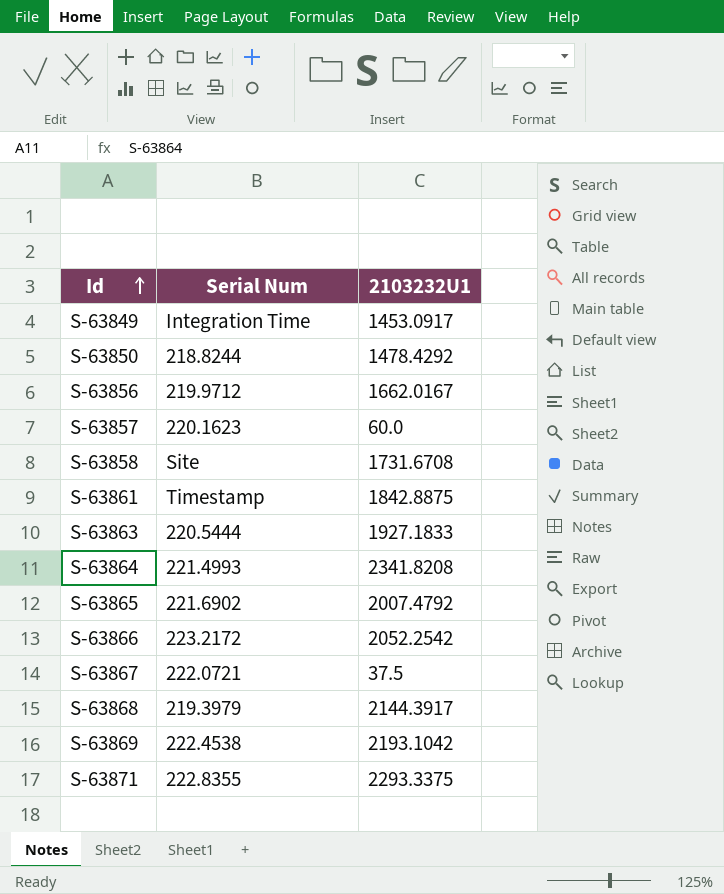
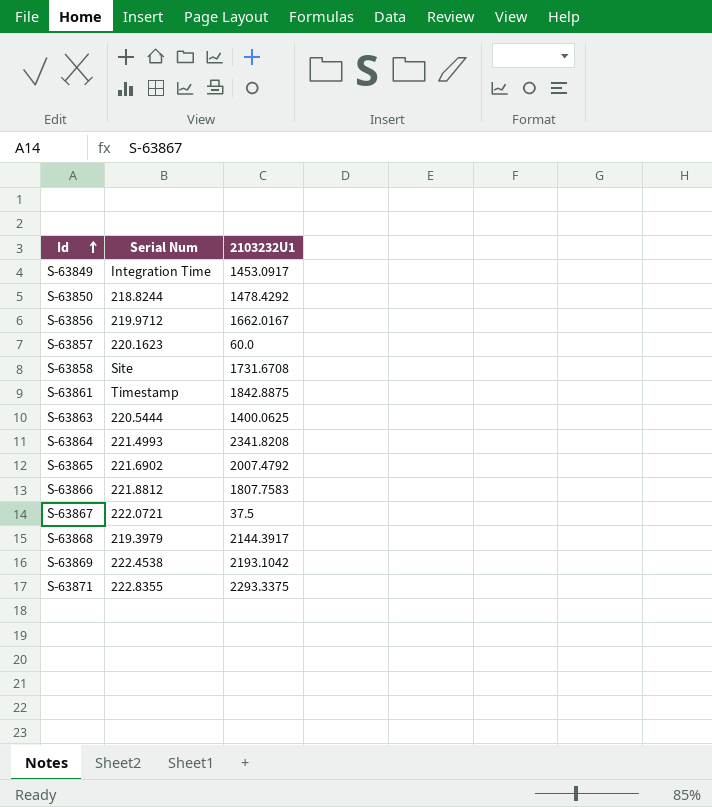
S-63863 | 2103232U1: 1927.1833 -> 1400.0625
S-63866 | Serial Num: 223.2172 -> 221.8812
S-63866 | 2103232U1: 2052.2542 -> 1807.7583

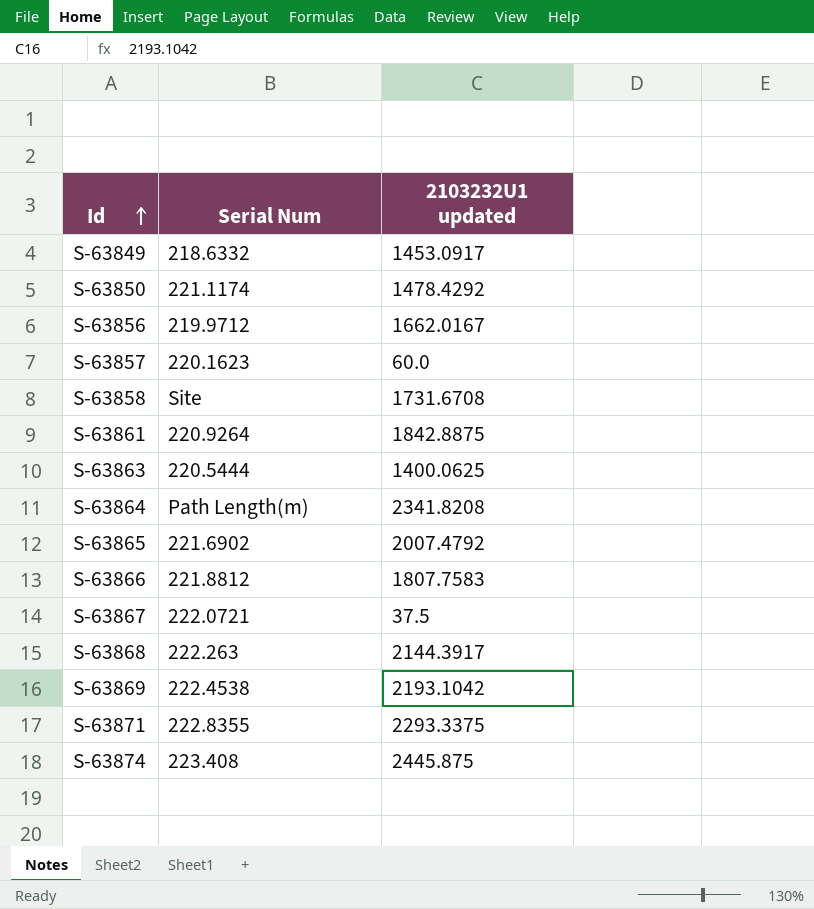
column name: 2103232U1 -> 2103232U1 updated
S-63849 | Serial Num: Integration Time -> 218.6332
S-63850 | Serial Num: 218.8244 -> 221.1174
S-63861 | Serial Num: Timestamp -> 220.9264
S-63864 | Serial Num: 221.4993 -> Path Length(m)
S-63868 | Serial Num: 219.3979 -> 222.263
row S-63874: none -> 223.408 | 2445.875

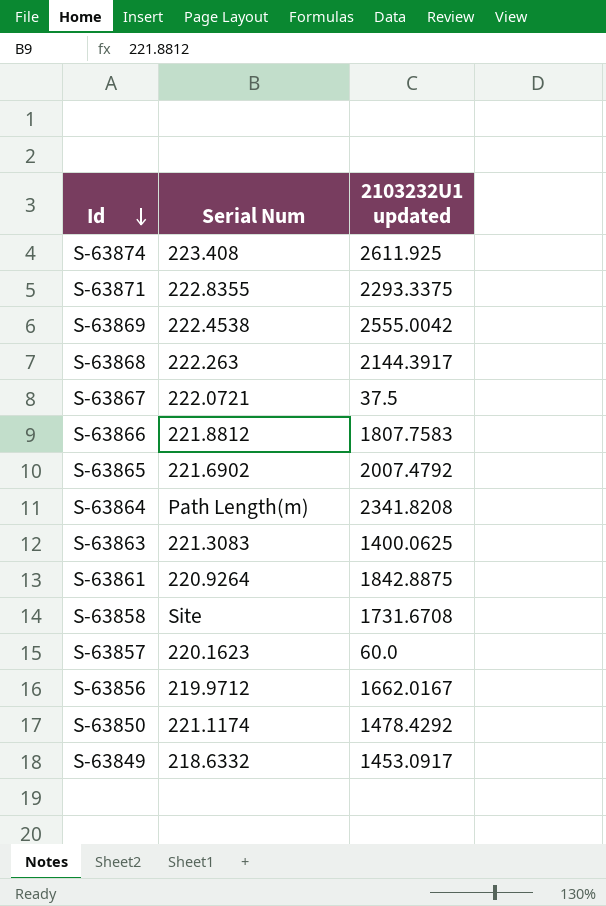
row order: Id ascending -> Id descending
S-63874 | 2103232U1 updated: 2445.875 -> 2611.925
S-63869 | 2103232U1 updated: 2193.1042 -> 2555.0042
S-63863 | Serial Num: 220.5444 -> 221.3083

